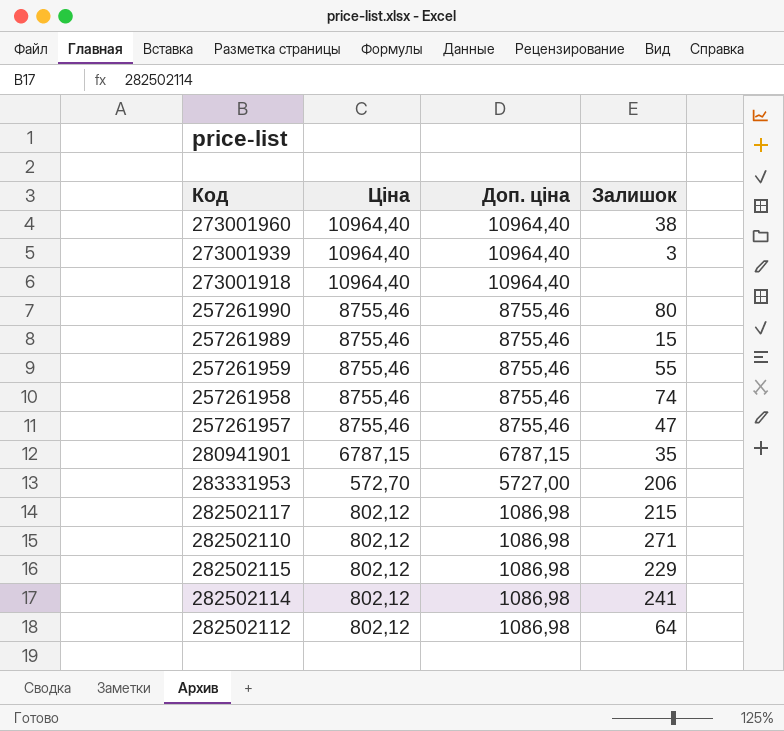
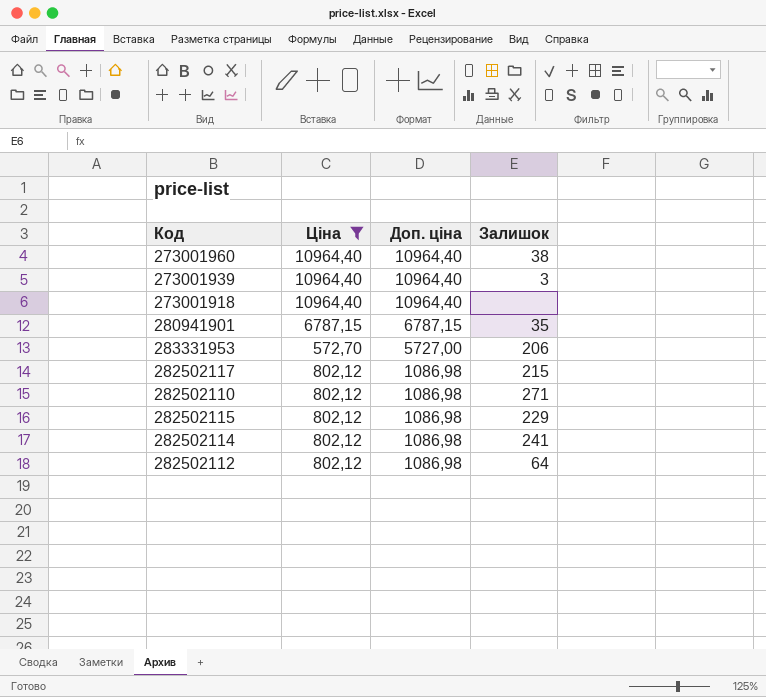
filter: none -> Ціна != 8755,46

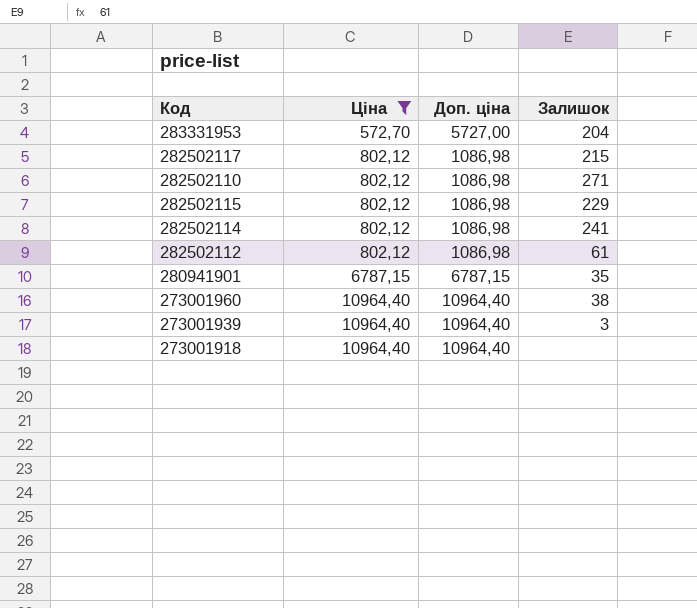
row order: Доп. ціна descending -> Ціна ascending
283331953 | Залишок: 206 -> 204
282502112 | Залишок: 64 -> 61

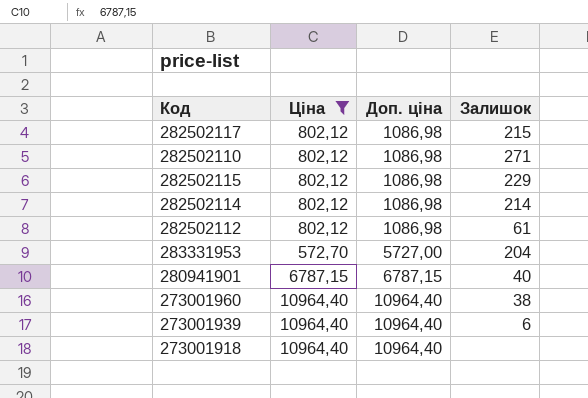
row order: Ціна ascending -> Доп. ціна ascending
282502114 | Залишок: 241 -> 214
280941901 | Залишок: 35 -> 40
273001939 | Залишок: 3 -> 6

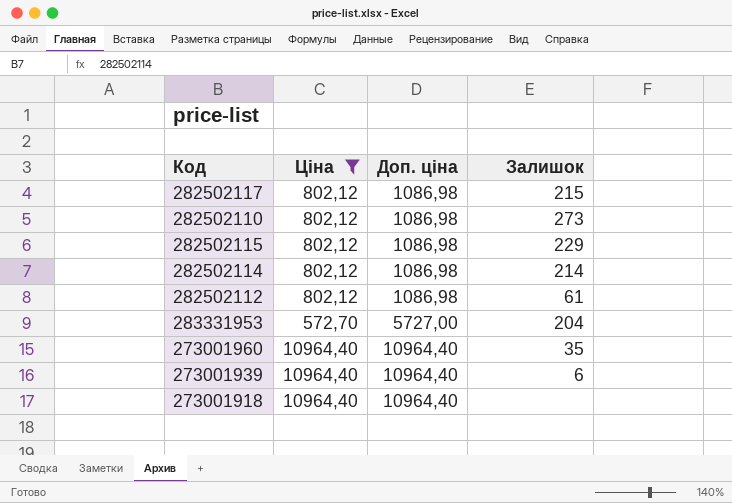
row 280941901: 6787,15 | 6787,15 | 40 -> none
282502110 | Залишок: 271 -> 273
273001960 | Залишок: 38 -> 35

